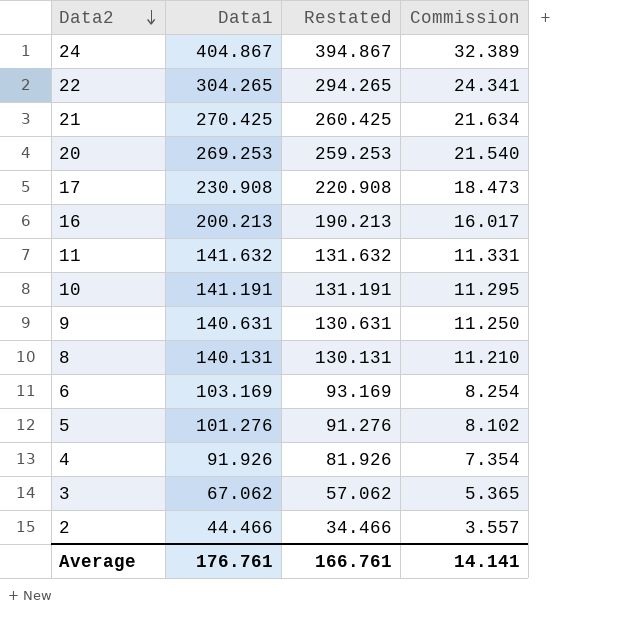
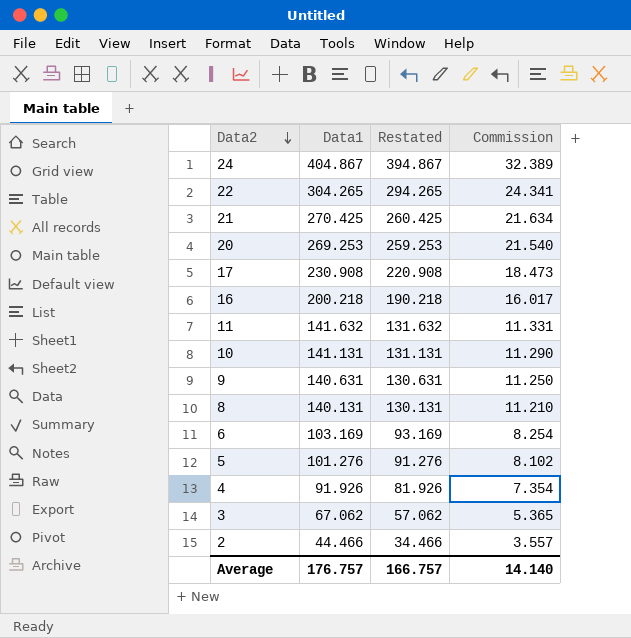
16 | Data1: 200.213 -> 200.218
16 | Restated: 190.213 -> 190.218
10 | Data1: 141.191 -> 141.131
10 | Restated: 131.191 -> 131.131
10 | Commission: 11.295 -> 11.290
Average | Data1: 176.761 -> 176.757
Average | Restated: 166.761 -> 166.757
Average | Commission: 14.141 -> 14.140

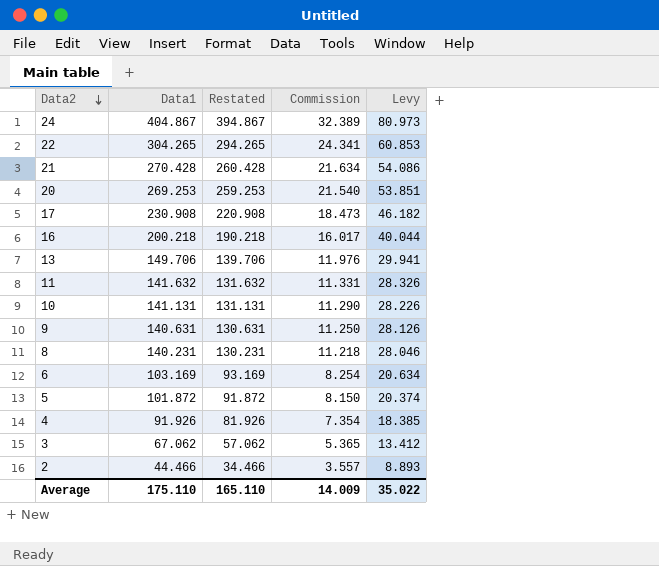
column Levy | formula: none -> [Data1] * 0.2
21 | Data1: 270.425 -> 270.428
21 | Restated: 260.425 -> 260.428
row 13: none -> 149.706 | 139.706 | 11.976 | 29.941
8 | Data1: 140.131 -> 140.231
8 | Restated: 130.131 -> 130.231
8 | Commission: 11.210 -> 11.218
5 | Data1: 101.276 -> 101.872
5 | Restated: 91.276 -> 91.872
5 | Commission: 8.102 -> 8.150
Average | Data1: 176.757 -> 175.110
Average | Restated: 166.757 -> 165.110
Average | Commission: 14.140 -> 14.009

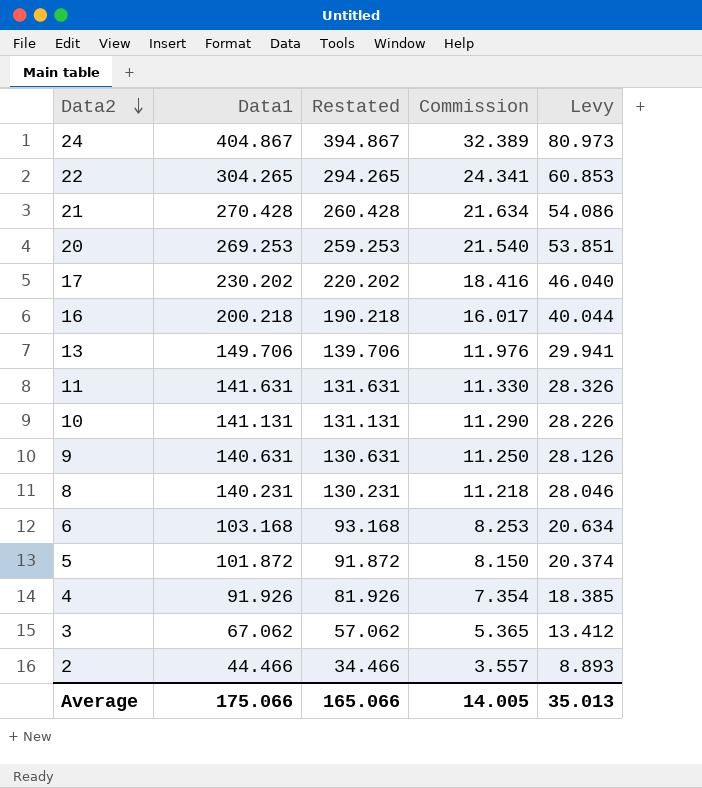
17 | Data1: 230.908 -> 230.202
17 | Restated: 220.908 -> 220.202
17 | Commission: 18.473 -> 18.416
17 | Levy: 46.182 -> 46.040
11 | Data1: 141.632 -> 141.631
11 | Restated: 131.632 -> 131.631
11 | Commission: 11.331 -> 11.330
6 | Data1: 103.169 -> 103.168
6 | Restated: 93.169 -> 93.168
6 | Commission: 8.254 -> 8.253
Average | Data1: 175.110 -> 175.066
Average | Restated: 165.110 -> 165.066
Average | Commission: 14.009 -> 14.005
Average | Levy: 35.022 -> 35.013

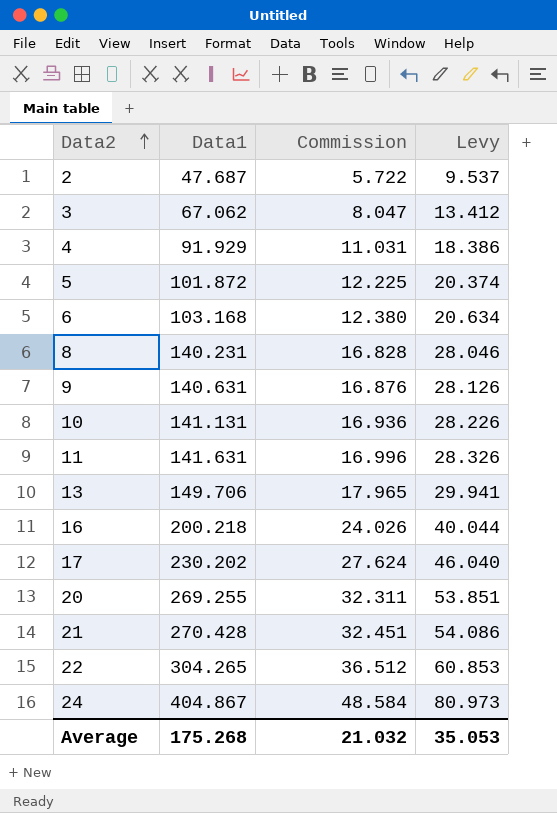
row order: Data2 descending -> Data2 ascending
column Restated | formula: [Data1] - 10 -> none
column Commission | formula: [Data1] * 0.08 -> [Data1] * 0.12
2 | Data1: 44.466 -> 47.687
2 | Levy: 8.893 -> 9.537
4 | Data1: 91.926 -> 91.929
4 | Levy: 18.385 -> 18.386
20 | Data1: 269.253 -> 269.255
Average | Data1: 175.066 -> 175.268
Average | Commission: 14.005 -> 21.032
Average | Levy: 35.013 -> 35.053

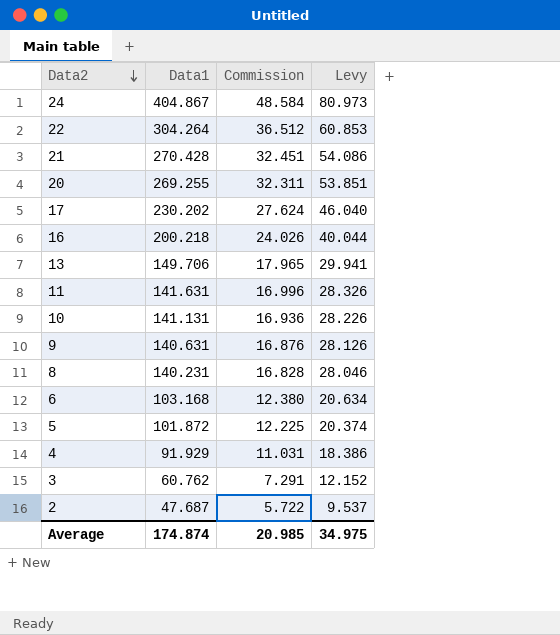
row order: Data2 ascending -> Data2 descending
22 | Data1: 304.265 -> 304.264
3 | Data1: 67.062 -> 60.762
3 | Commission: 8.047 -> 7.291
3 | Levy: 13.412 -> 12.152
Average | Data1: 175.268 -> 174.874
Average | Commission: 21.032 -> 20.985
Average | Levy: 35.053 -> 34.975

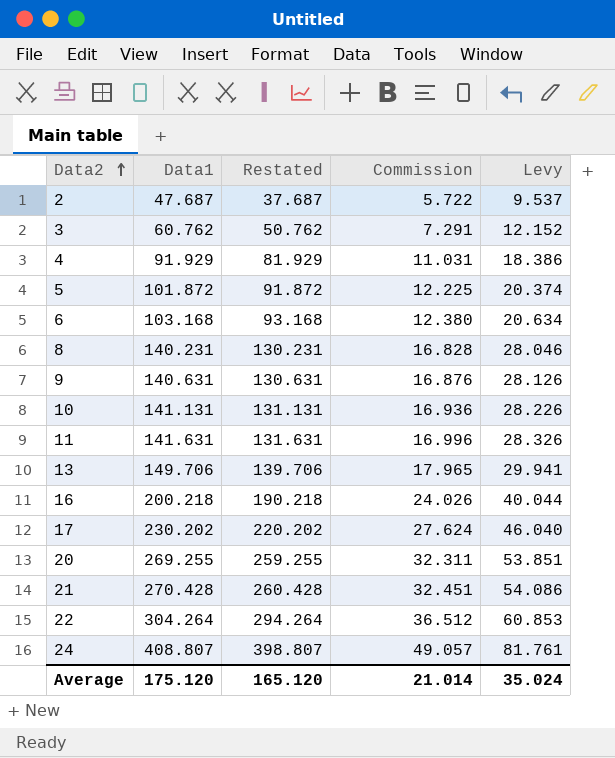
row order: Data2 descending -> Data2 ascending
column Restated | formula: none -> [Data1] - 10
24 | Data1: 404.867 -> 408.807
24 | Commission: 48.584 -> 49.057
24 | Levy: 80.973 -> 81.761
Average | Data1: 174.874 -> 175.120
Average | Commission: 20.985 -> 21.014
Average | Levy: 34.975 -> 35.024

